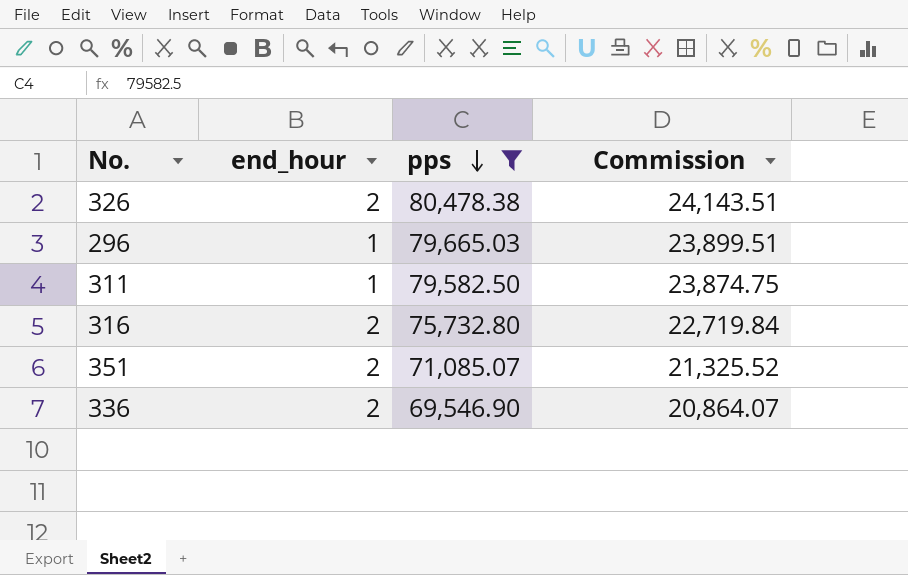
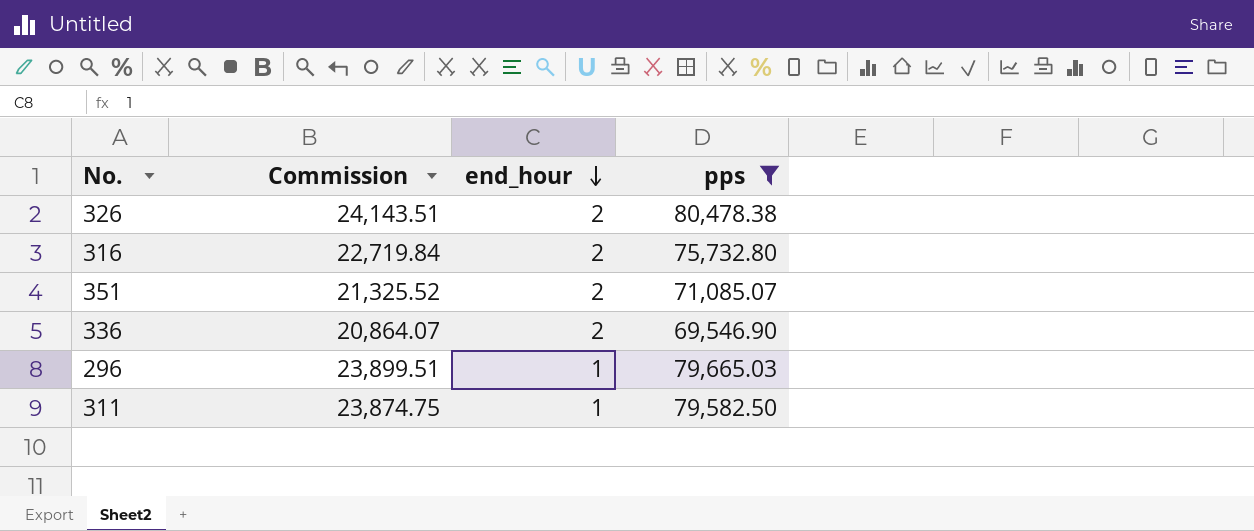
row order: pps descending -> end_hour descending
column Commission | position: 4 -> 2

